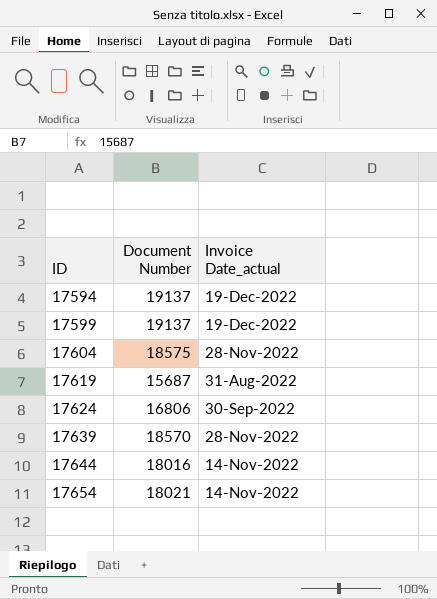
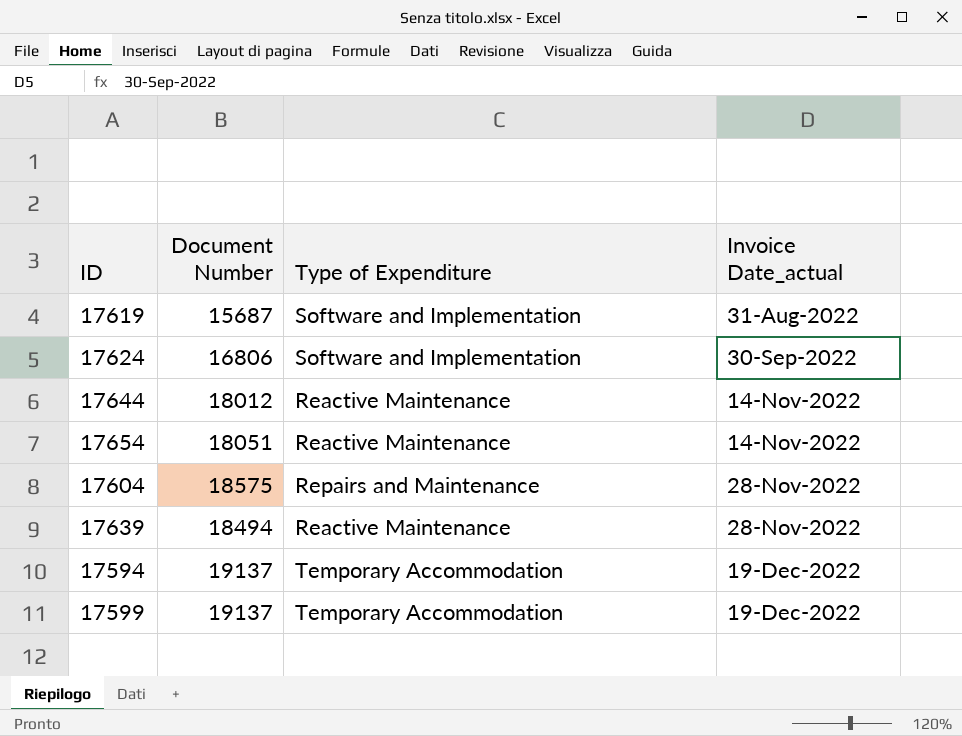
row order: ID ascending -> Invoice Date_actual ascending
column Type of Expenditure | position: none -> 3
17644 | Document Number: 18016 -> 18012
17654 | Document Number: 18021 -> 18051
17639 | Document Number: 18570 -> 18494

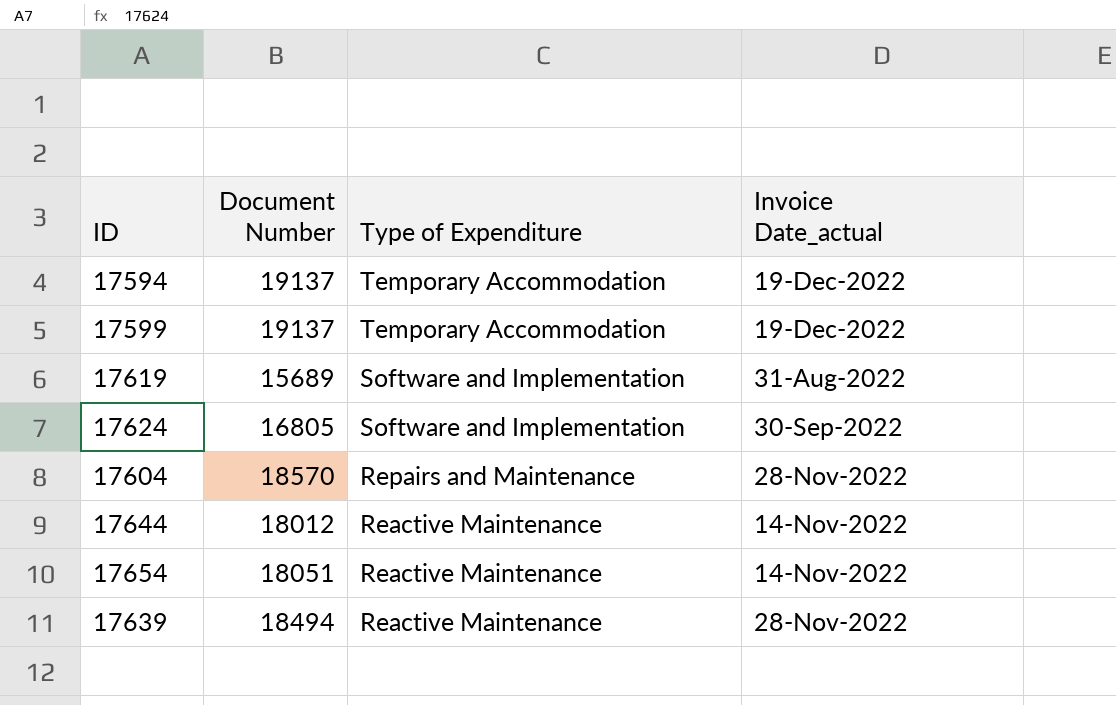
row order: Invoice Date_actual ascending -> Type of Expenditure descending
17619 | Document Number: 15687 -> 15689
17624 | Document Number: 16806 -> 16805
17604 | Document Number: 18575 -> 18570

